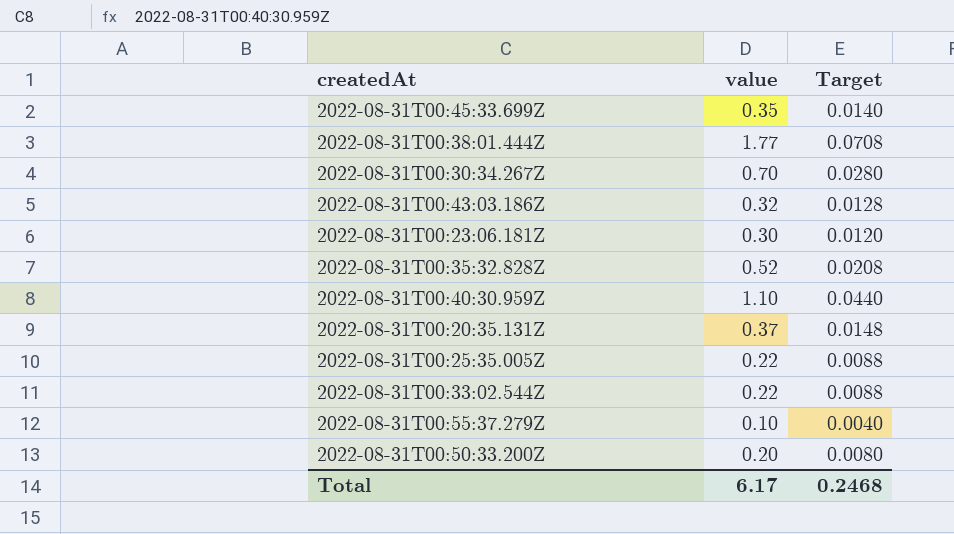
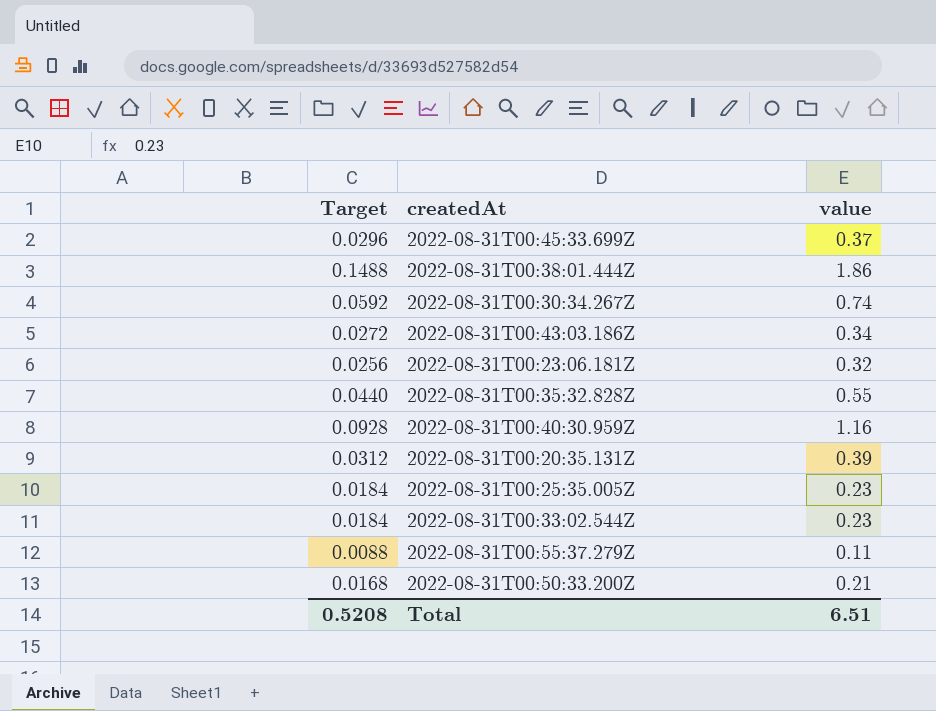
column Target | formula: [value] * 0.04 -> [value] * 0.08
column Target | position: 3 -> 1
2022-08-31T00:45:33.699Z | value: 0.35 -> 0.37
2022-08-31T00:38:01.444Z | value: 1.77 -> 1.86
2022-08-31T00:30:34.267Z | value: 0.70 -> 0.74
2022-08-31T00:43:03.186Z | value: 0.32 -> 0.34
2022-08-31T00:23:06.181Z | value: 0.30 -> 0.32
2022-08-31T00:35:32.828Z | value: 0.52 -> 0.55
2022-08-31T00:40:30.959Z | value: 1.10 -> 1.16
2022-08-31T00:20:35.131Z | value: 0.37 -> 0.39
2022-08-31T00:25:35.005Z | value: 0.22 -> 0.23
2022-08-31T00:33:02.544Z | value: 0.22 -> 0.23
2022-08-31T00:55:37.279Z | value: 0.10 -> 0.11
2022-08-31T00:50:33.200Z | value: 0.20 -> 0.21
Total | Target: 0.2468 -> 0.5208
Total | value: 6.17 -> 6.51

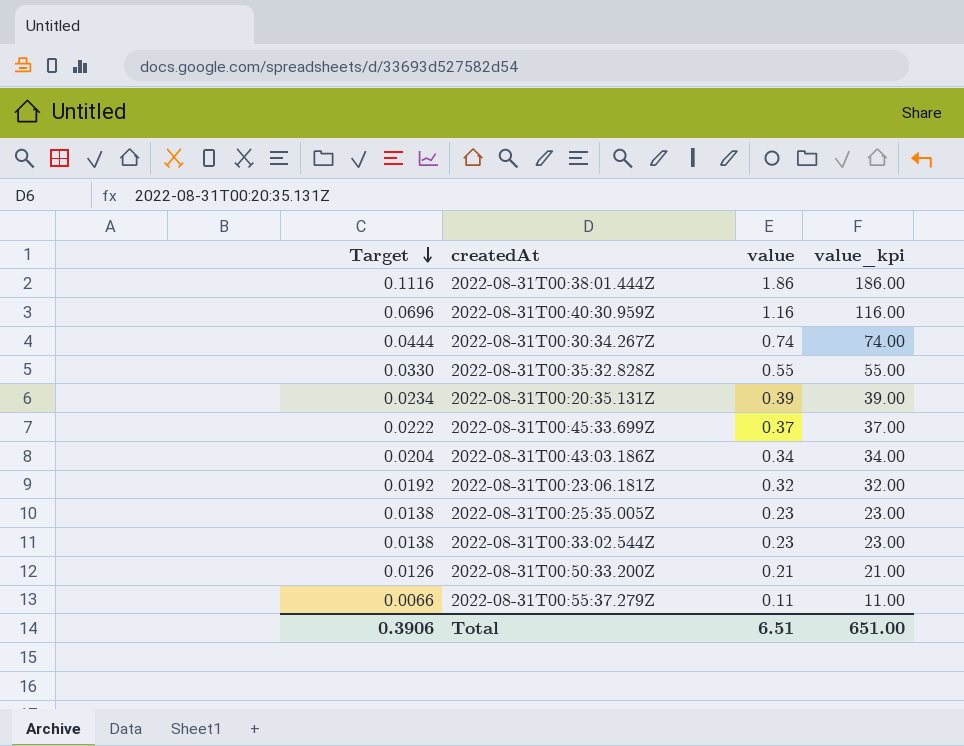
row order: none -> Target descending
column Target | formula: [value] * 0.08 -> [value] * 0.06
column value_kpi | formula: none -> [value] * 100
Total | Target: 0.5208 -> 0.3906

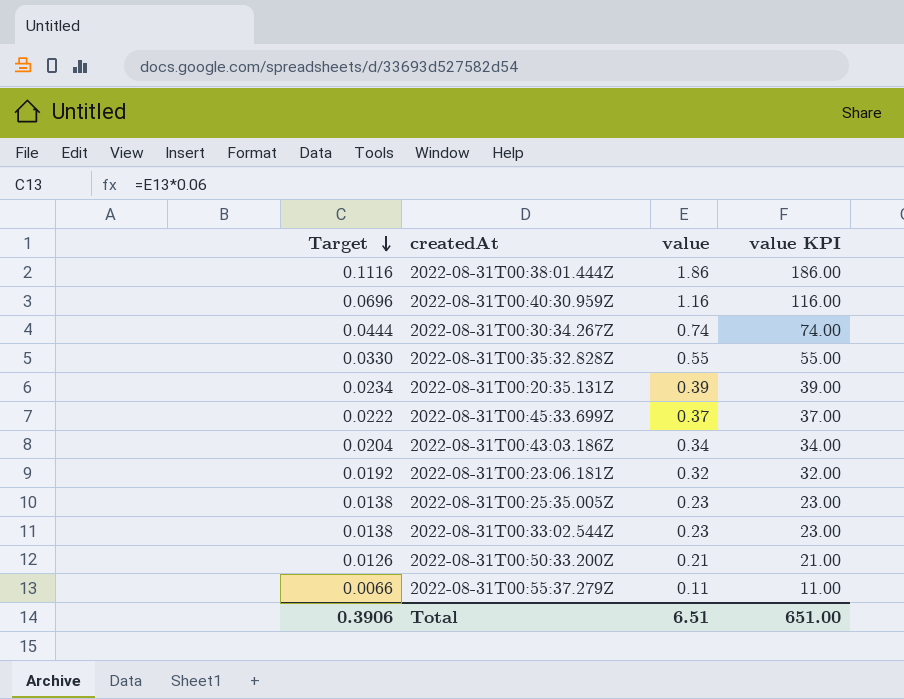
column name: value_kpi -> value KPI

